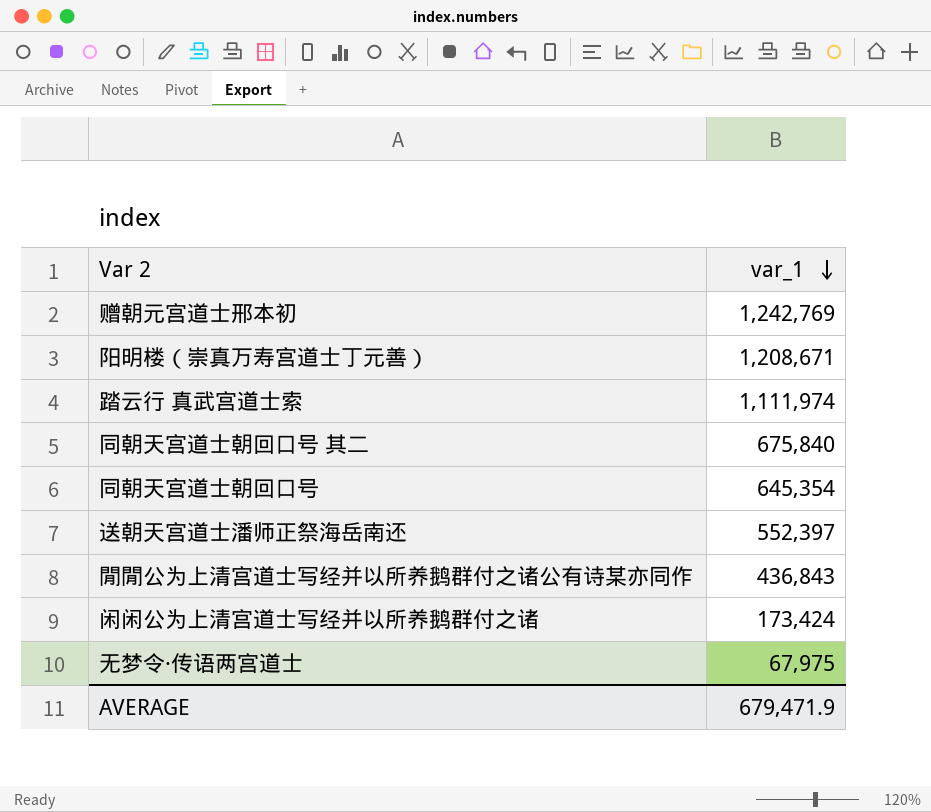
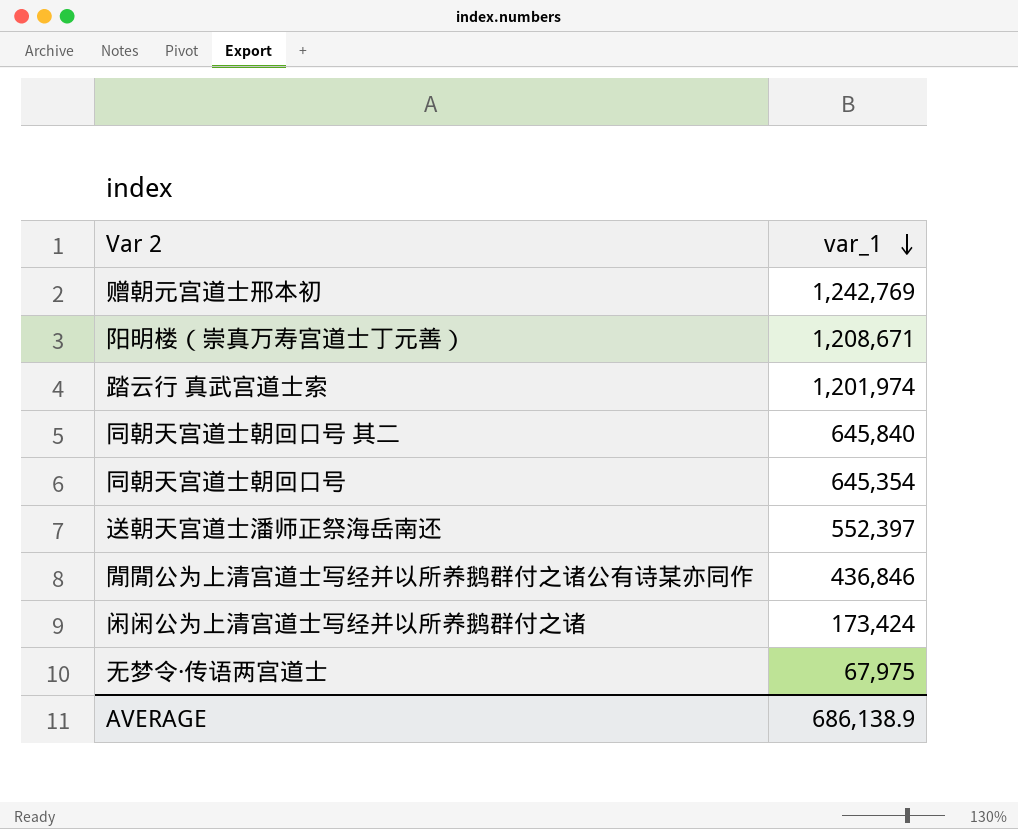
踏云行 真武宫道士索 | var_1: 1,111,974 -> 1,201,974
同朝天宫道士朝回口号 其二 | var_1: 675,840 -> 645,840
閒閒公为上清宫道士写经并以所养鹅群付之诸公有诗某亦同作 | var_1: 436,843 -> 436,846
AVERAGE | var_1: 679,471.9 -> 686,138.9

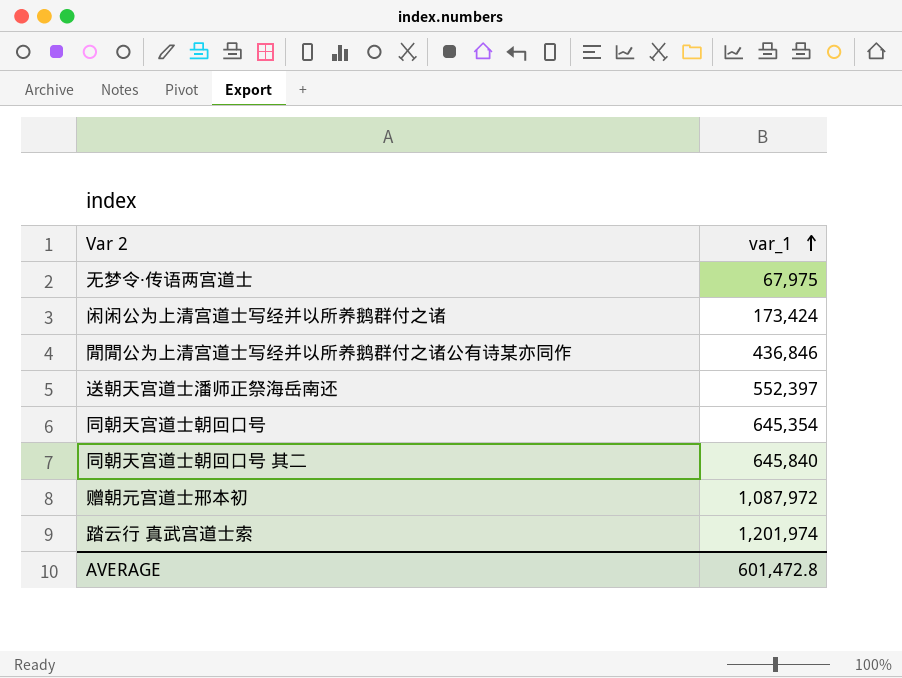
row order: var_1 descending -> var_1 ascending
row 阳明楼（崇真万寿宫道士丁元善）: 1,208,671 -> none
赠朝元宫道士邢本初 | var_1: 1,242,769 -> 1,087,972
AVERAGE | var_1: 686,138.9 -> 601,472.8

